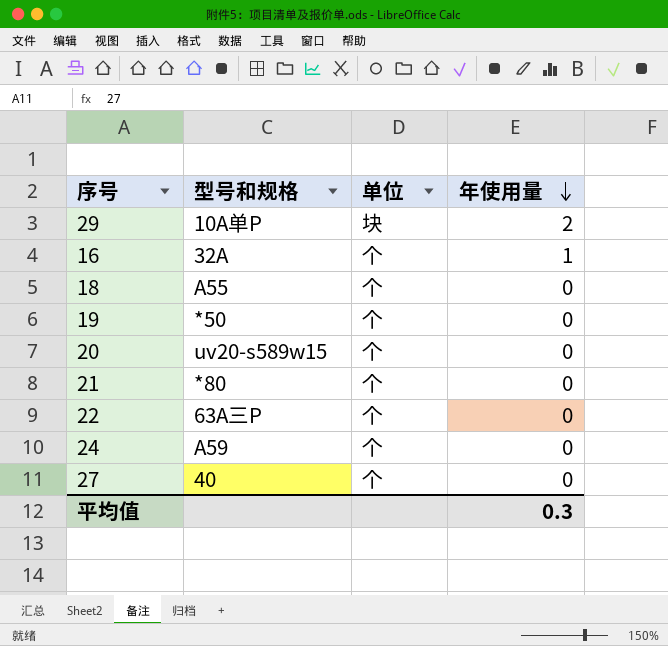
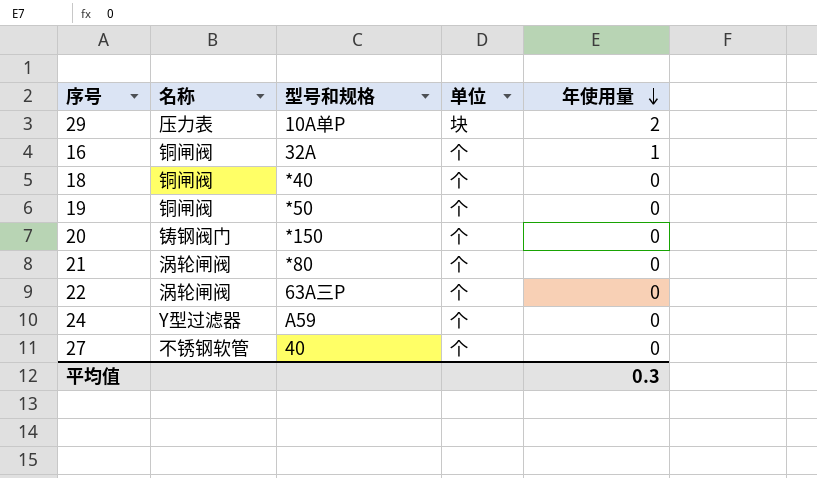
column 名称 | position: none -> 2
18 | 型号和规格: A55 -> *40
20 | 型号和规格: uv20-s589w15 -> *150

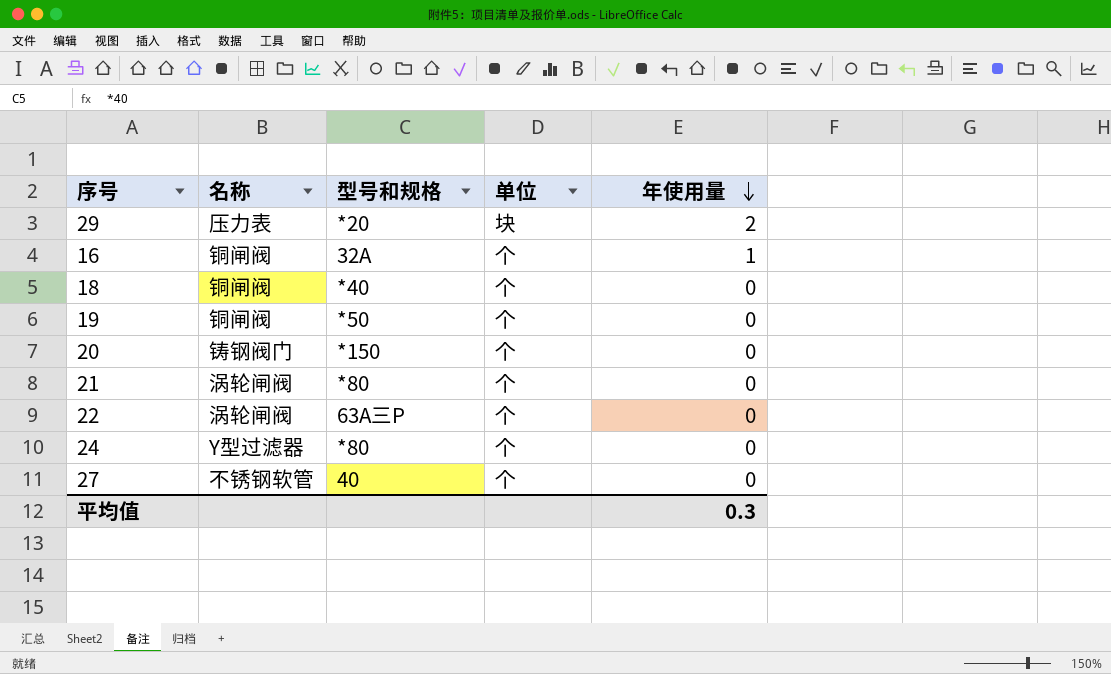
29 | 型号和规格: 10A单P -> *20
24 | 型号和规格: A59 -> *80

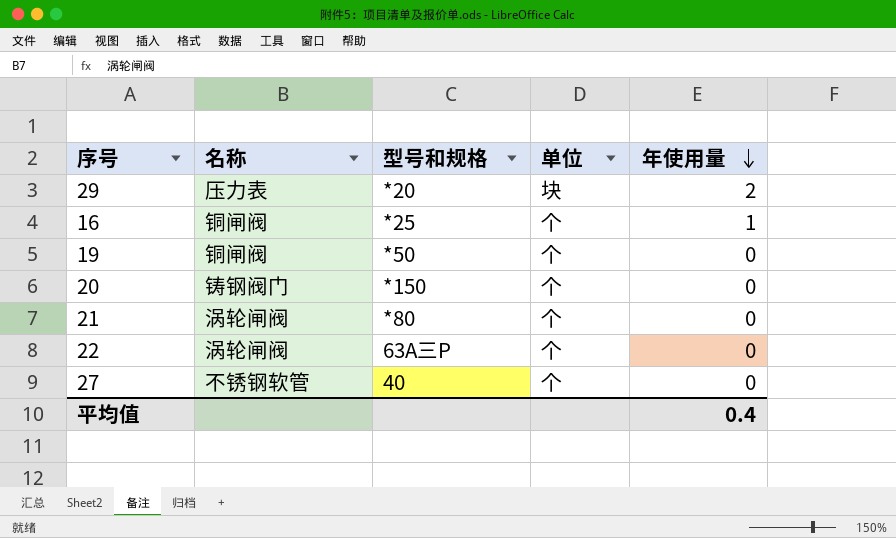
row 18: 铜闸阀 | *40 | 个 | 0 -> none
row 24: Y型过滤器 | *80 | 个 | 0 -> none
16 | 型号和规格: 32A -> *25
平均值 | 年使用量: 0.3 -> 0.4

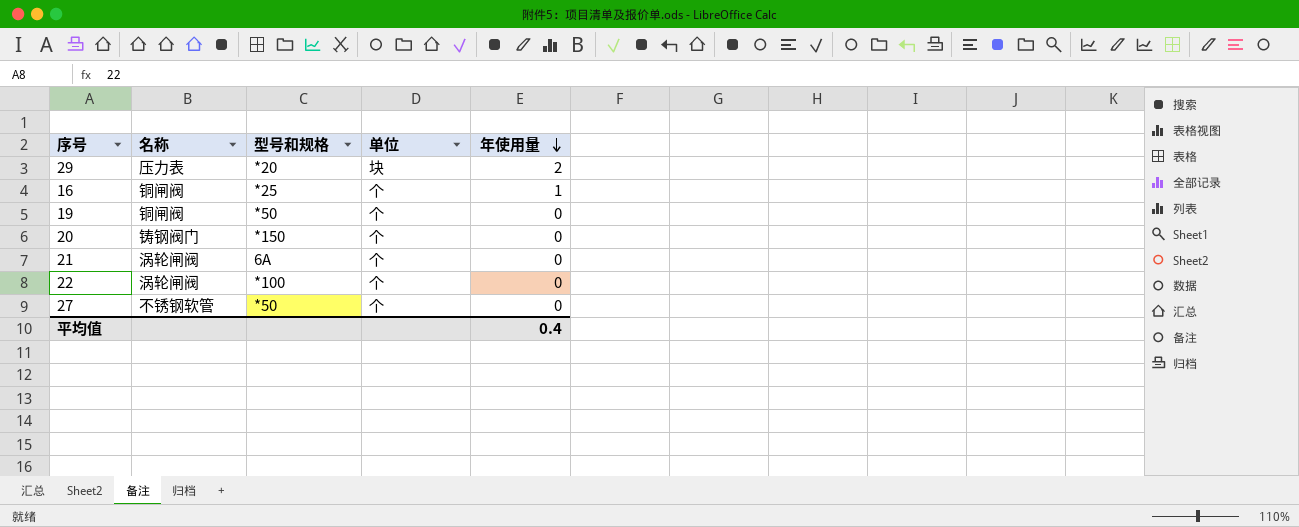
21 | 型号和规格: *80 -> 6A
22 | 型号和规格: 63A三P -> *100
27 | 型号和规格: 40 -> *50

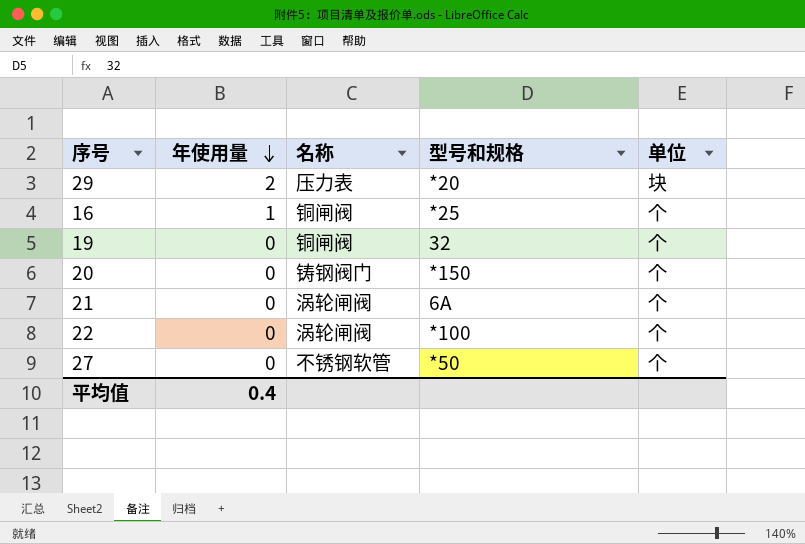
column 年使用量 | position: 5 -> 2
19 | 型号和规格: *50 -> 32

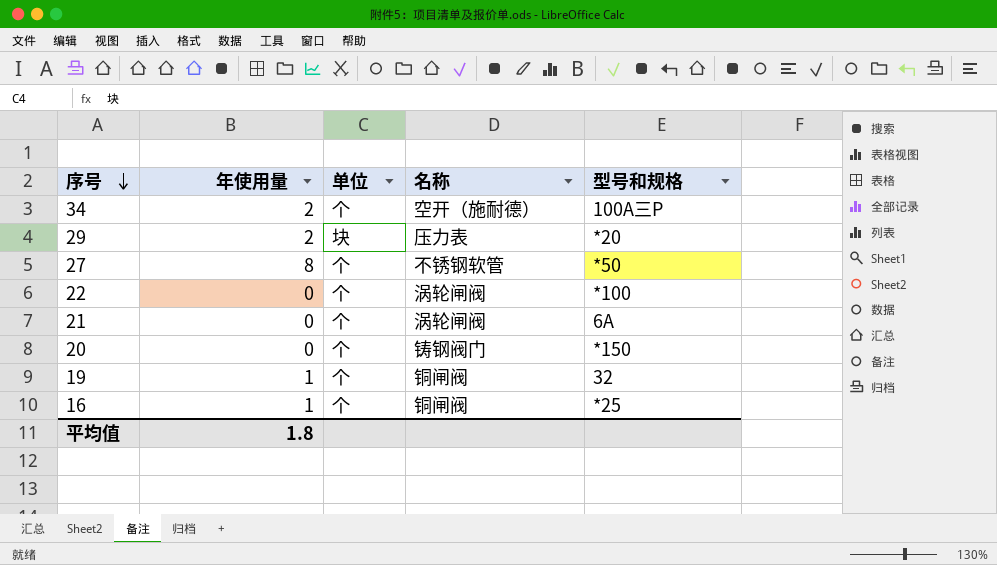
row order: 年使用量 descending -> 序号 descending
column 单位 | position: 5 -> 3
row 34: none -> 2 | 个 | 空开（施耐德） | 100A三P
27 | 年使用量: 0 -> 8
19 | 年使用量: 0 -> 1
平均值 | 年使用量: 0.4 -> 1.8

